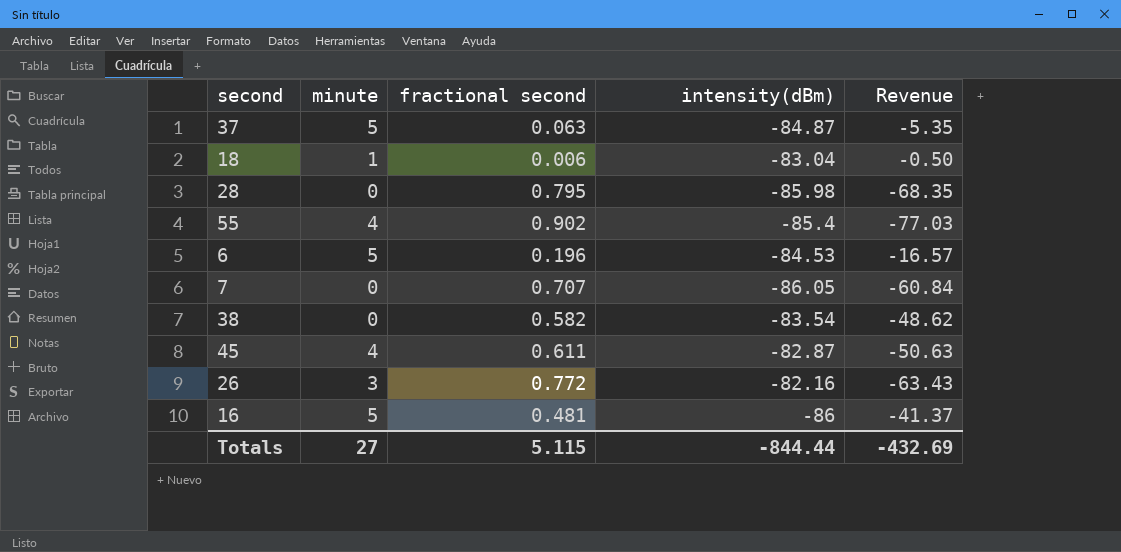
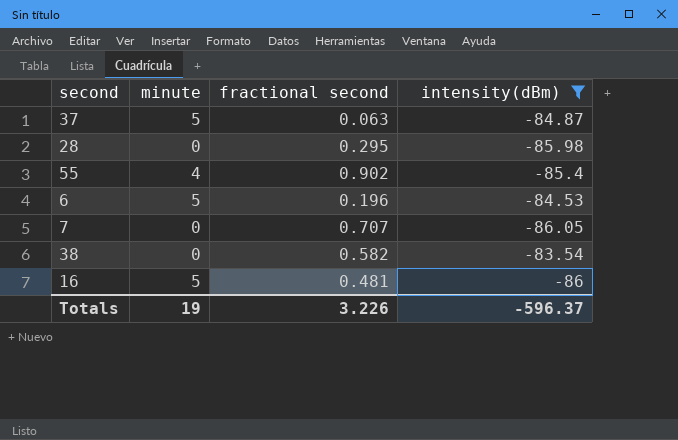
filter: none -> intensity(dBm) <= -83.54
column Revenue | formula: [fractional second] * [intensity(dBm)] -> none
28 | fractional second: 0.795 -> 0.295
Totals | minute: 27 -> 19
Totals | fractional second: 5.115 -> 3.226
Totals | intensity(dBm): -844.44 -> -596.37

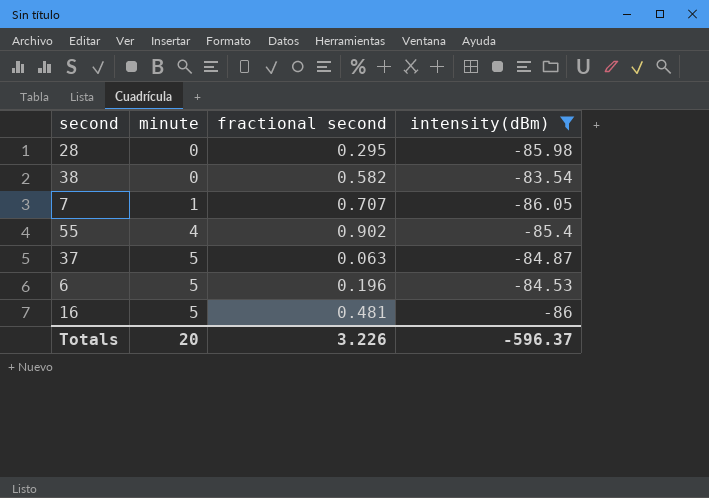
row order: none -> minute ascending
7 | minute: 0 -> 1
Totals | minute: 19 -> 20

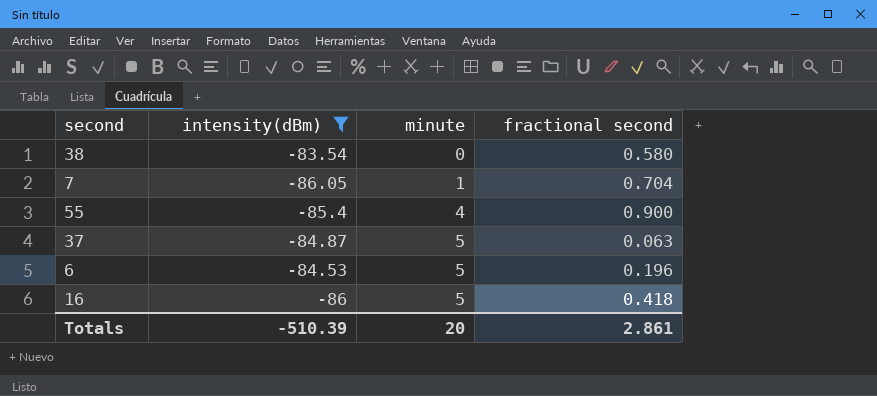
column intensity(dBm) | position: 4 -> 2
row 28: 0 | 0.295 | -85.98 -> none
38 | fractional second: 0.582 -> 0.580
7 | fractional second: 0.707 -> 0.704
55 | fractional second: 0.902 -> 0.900
16 | fractional second: 0.481 -> 0.418
Totals | intensity(dBm): -596.37 -> -510.39
Totals | fractional second: 3.226 -> 2.861

